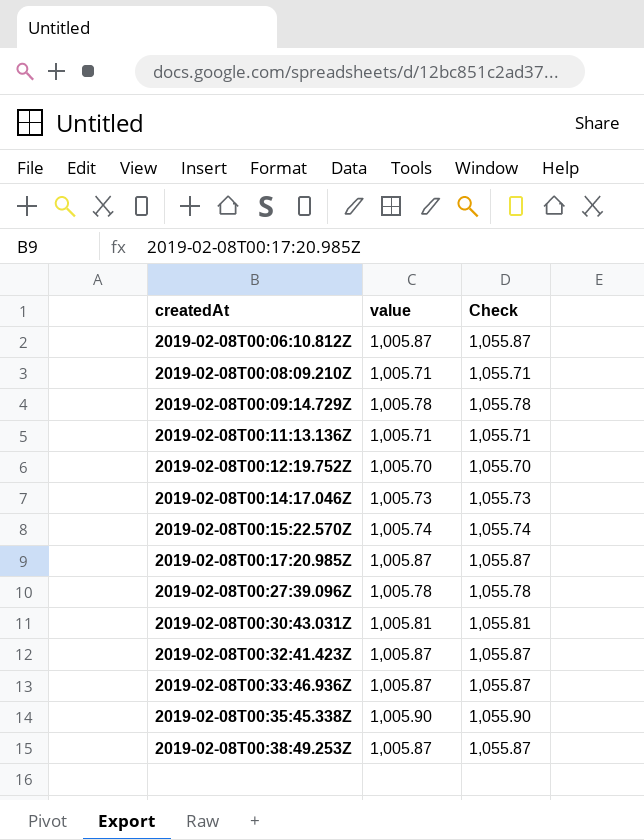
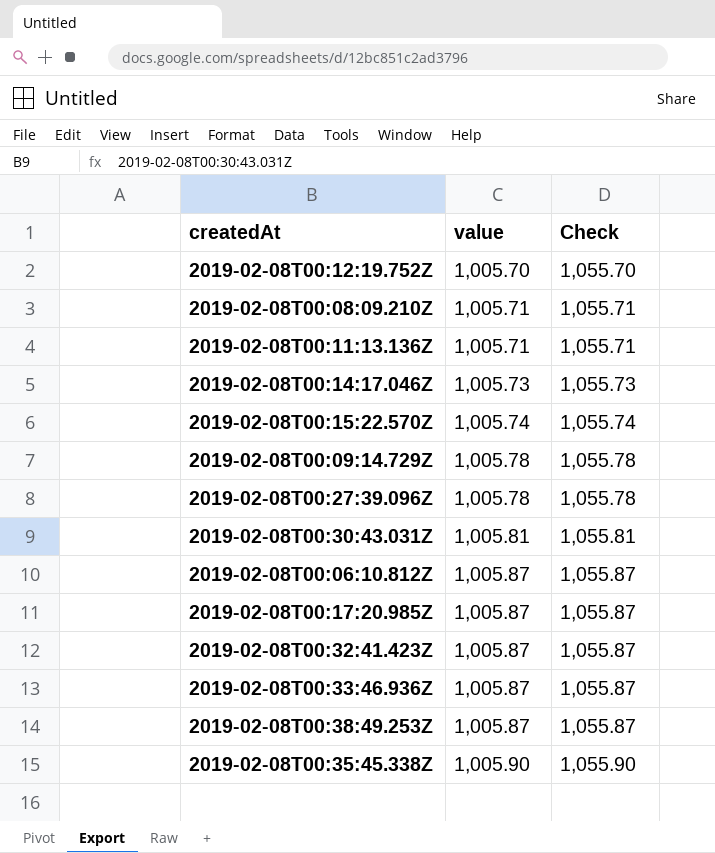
row order: createdAt ascending -> value ascending

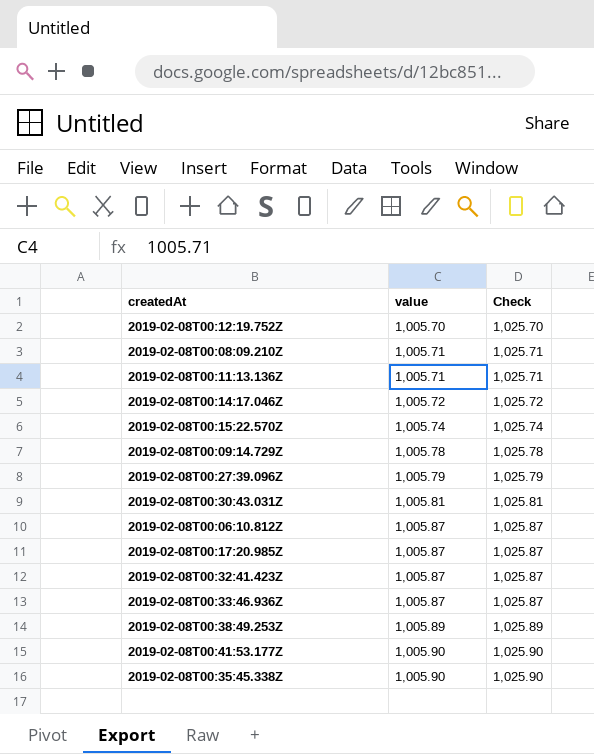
column Check | formula: [value] + 50 -> [value] + 20
2019-02-08T00:14:17.046Z | value: 1,005.73 -> 1,005.72
2019-02-08T00:27:39.096Z | value: 1,005.78 -> 1,005.79
2019-02-08T00:38:49.253Z | value: 1,005.87 -> 1,005.89
row 2019-02-08T00:41:53.177Z: none -> 1,005.90 | 1,025.90

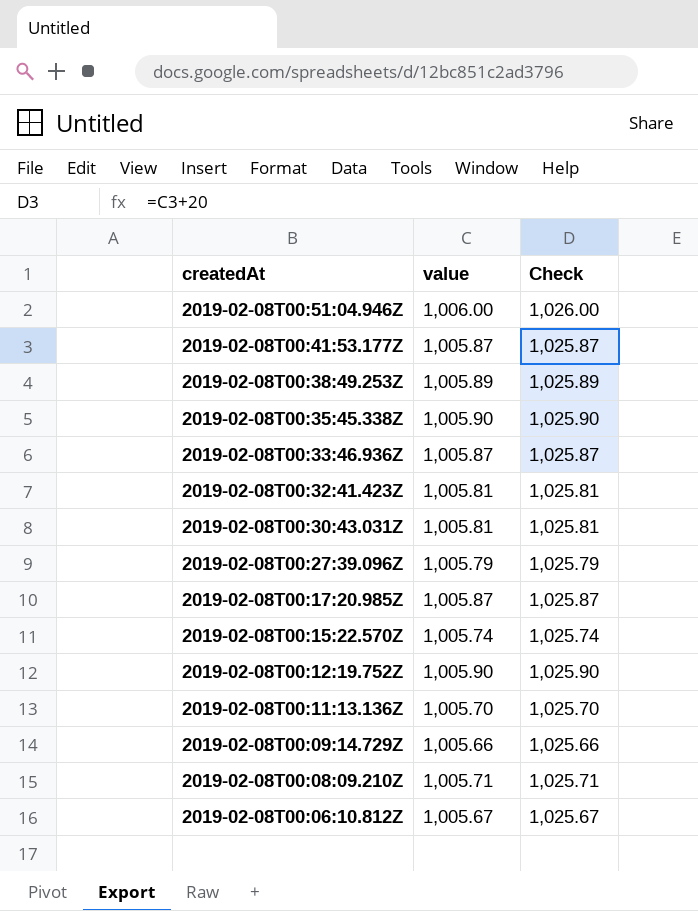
row order: value ascending -> createdAt descending
row 2019-02-08T00:14:17.046Z: 1,005.72 | 1,025.72 -> none
row 2019-02-08T00:51:04.946Z: none -> 1,006.00 | 1,026.00
2019-02-08T00:41:53.177Z | value: 1,005.90 -> 1,005.87
2019-02-08T00:41:53.177Z | Check: 1,025.90 -> 1,025.87
2019-02-08T00:32:41.423Z | value: 1,005.87 -> 1,005.81
2019-02-08T00:32:41.423Z | Check: 1,025.87 -> 1,025.81
2019-02-08T00:12:19.752Z | value: 1,005.70 -> 1,005.90
2019-02-08T00:12:19.752Z | Check: 1,025.70 -> 1,025.90
2019-02-08T00:11:13.136Z | value: 1,005.71 -> 1,005.70
2019-02-08T00:11:13.136Z | Check: 1,025.71 -> 1,025.70
2019-02-08T00:09:14.729Z | value: 1,005.78 -> 1,005.66
2019-02-08T00:09:14.729Z | Check: 1,025.78 -> 1,025.66
2019-02-08T00:06:10.812Z | value: 1,005.87 -> 1,005.67
2019-02-08T00:06:10.812Z | Check: 1,025.87 -> 1,025.67

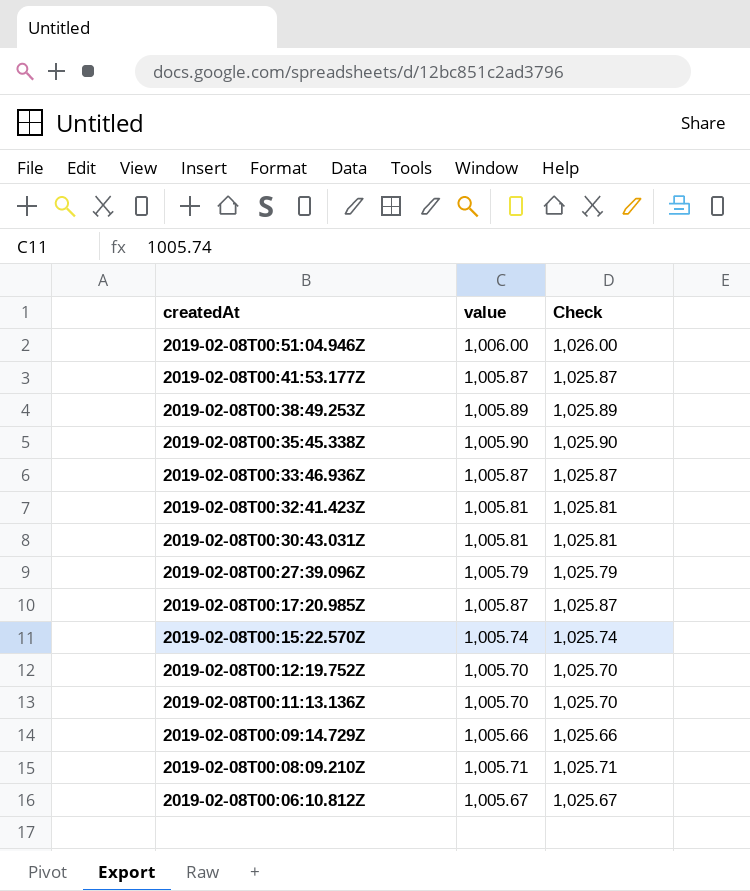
2019-02-08T00:12:19.752Z | value: 1,005.90 -> 1,005.70
2019-02-08T00:12:19.752Z | Check: 1,025.90 -> 1,025.70

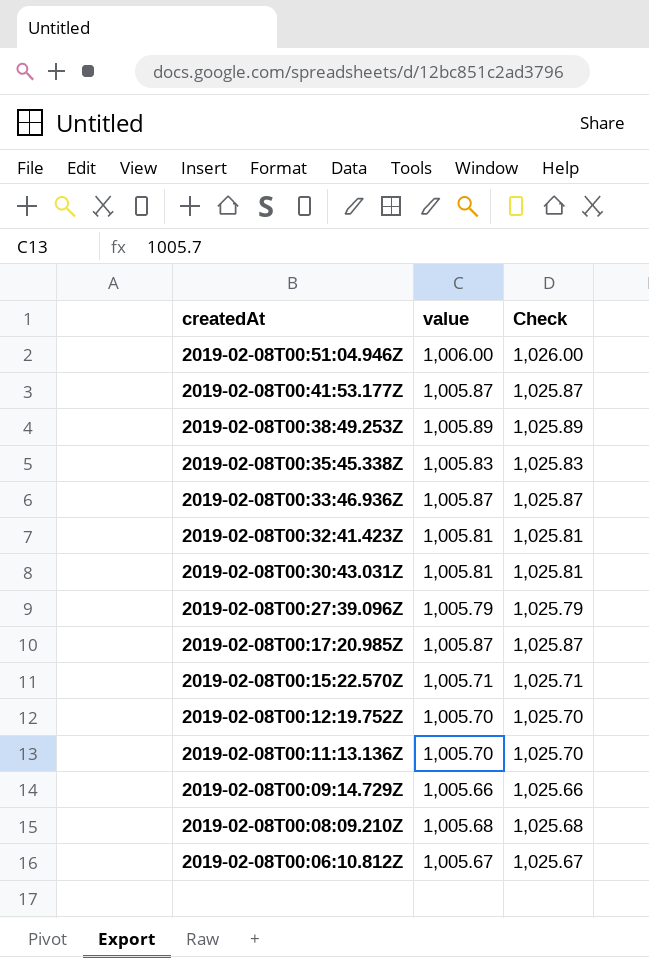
2019-02-08T00:35:45.338Z | value: 1,005.90 -> 1,005.83
2019-02-08T00:35:45.338Z | Check: 1,025.90 -> 1,025.83
2019-02-08T00:15:22.570Z | value: 1,005.74 -> 1,005.71
2019-02-08T00:15:22.570Z | Check: 1,025.74 -> 1,025.71
2019-02-08T00:08:09.210Z | value: 1,005.71 -> 1,005.68
2019-02-08T00:08:09.210Z | Check: 1,025.71 -> 1,025.68

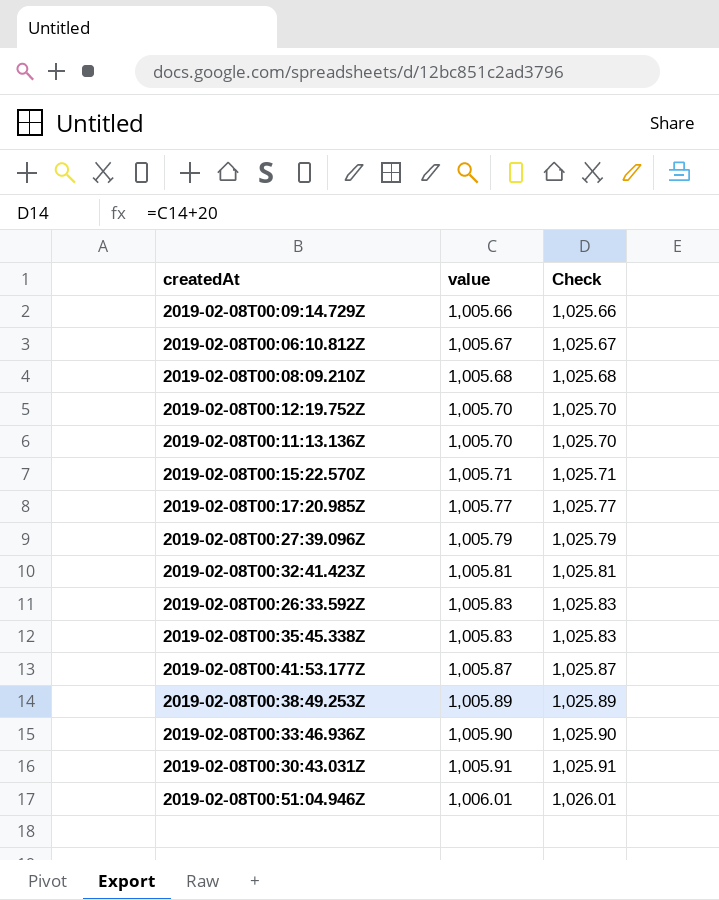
row order: createdAt descending -> value ascending
2019-02-08T00:17:20.985Z | value: 1,005.87 -> 1,005.77
2019-02-08T00:17:20.985Z | Check: 1,025.87 -> 1,025.77
row 2019-02-08T00:26:33.592Z: none -> 1,005.83 | 1,025.83
2019-02-08T00:33:46.936Z | value: 1,005.87 -> 1,005.90
2019-02-08T00:33:46.936Z | Check: 1,025.87 -> 1,025.90
2019-02-08T00:30:43.031Z | value: 1,005.81 -> 1,005.91
2019-02-08T00:30:43.031Z | Check: 1,025.81 -> 1,025.91
2019-02-08T00:51:04.946Z | value: 1,006.00 -> 1,006.01
2019-02-08T00:51:04.946Z | Check: 1,026.00 -> 1,026.01

